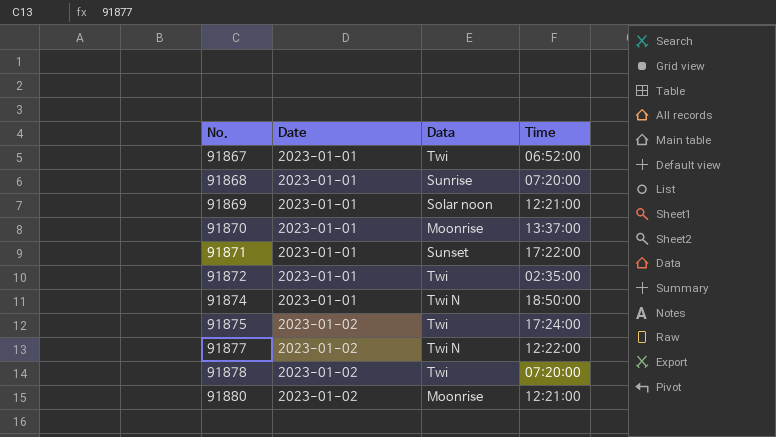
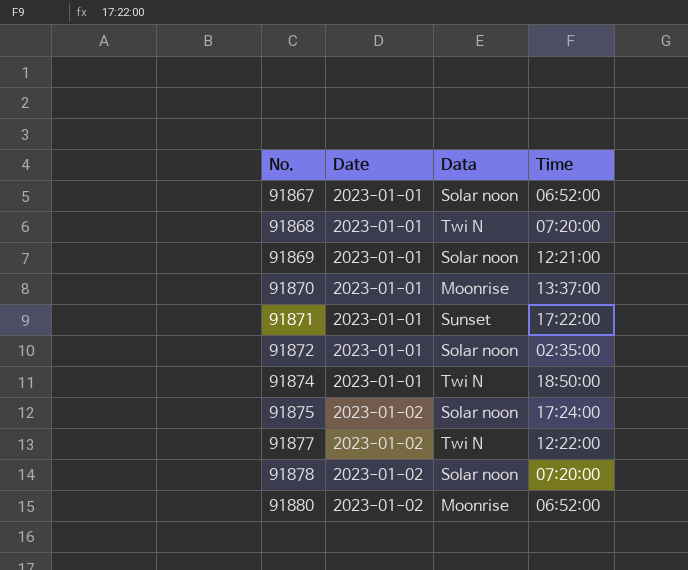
91867 | Data: Twi -> Solar noon
91868 | Data: Sunrise -> Twi N
91872 | Data: Twi -> Solar noon
91875 | Data: Twi -> Solar noon
91878 | Data: Twi -> Solar noon
91880 | Time: 12:21:00 -> 06:52:00

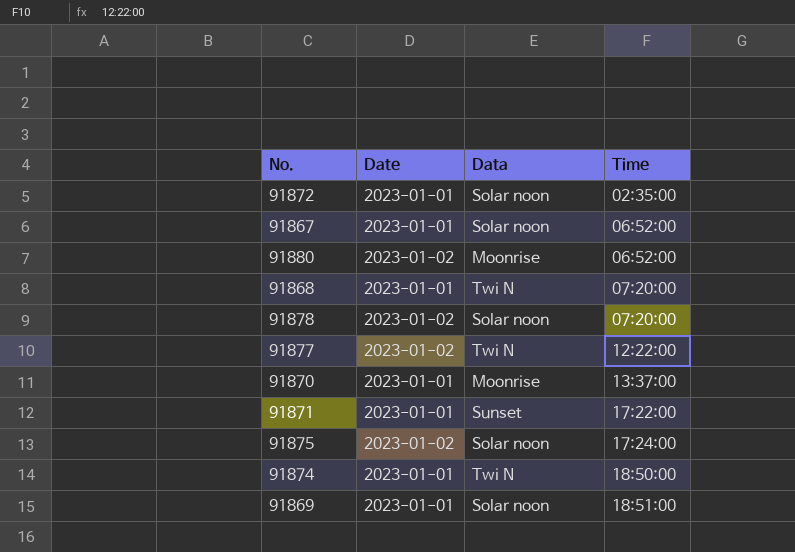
row order: No. ascending -> Time ascending
91869 | Time: 12:21:00 -> 18:51:00

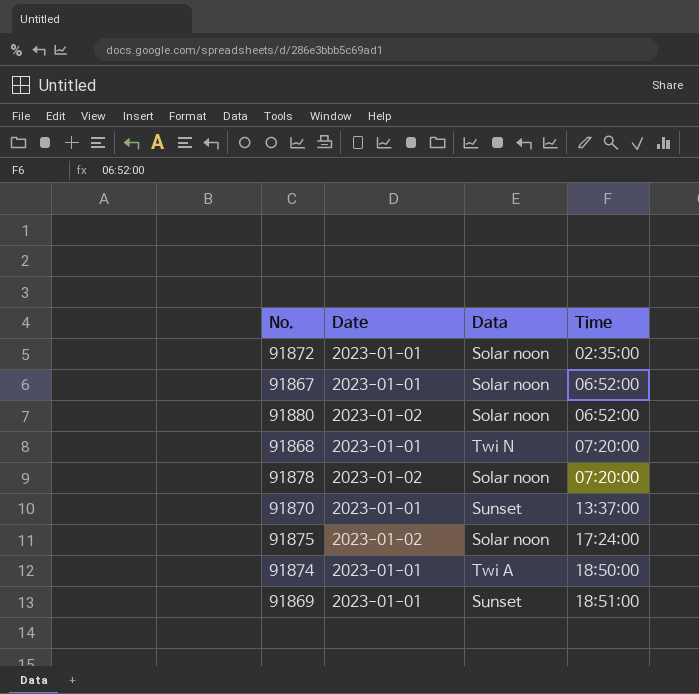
row 91877: 2023-01-02 | Twi N | 12:22:00 -> none
row 91871: 2023-01-01 | Sunset | 17:22:00 -> none
91880 | Data: Moonrise -> Solar noon
91870 | Data: Moonrise -> Sunset
91874 | Data: Twi N -> Twi A
91869 | Data: Solar noon -> Sunset

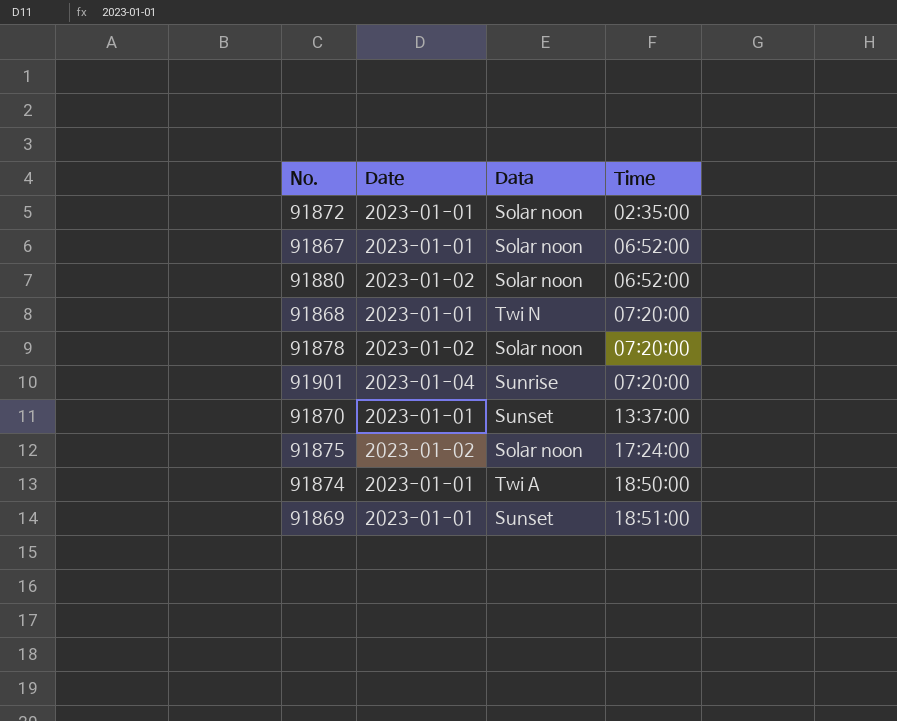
row 91901: none -> 2023-01-04 | Sunrise | 07:20:00

